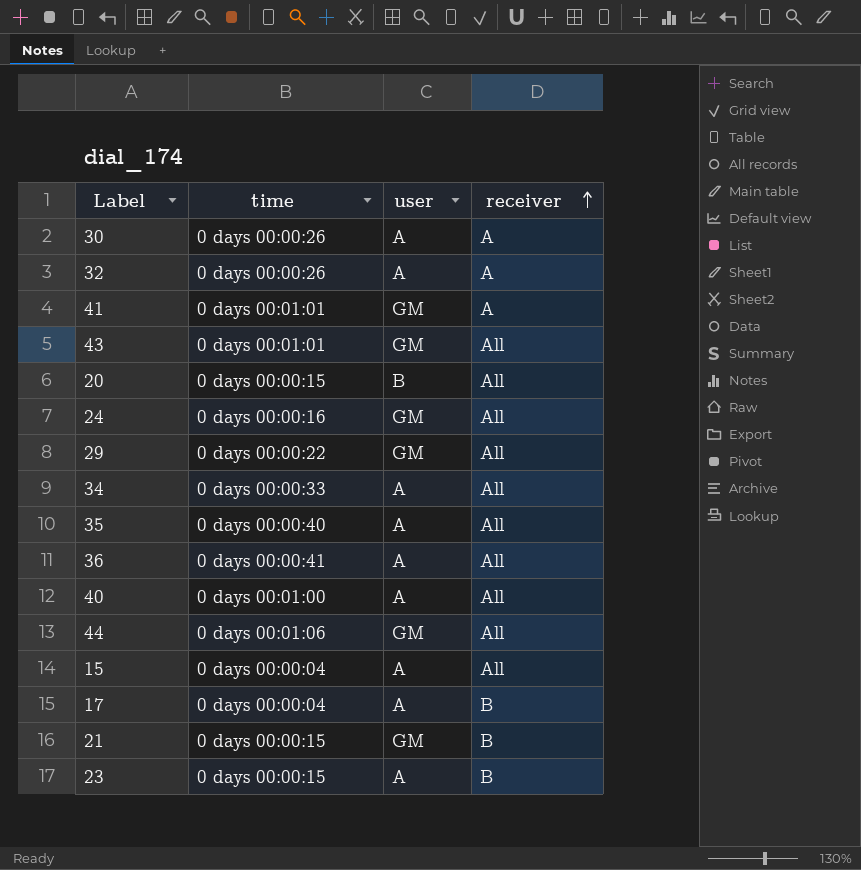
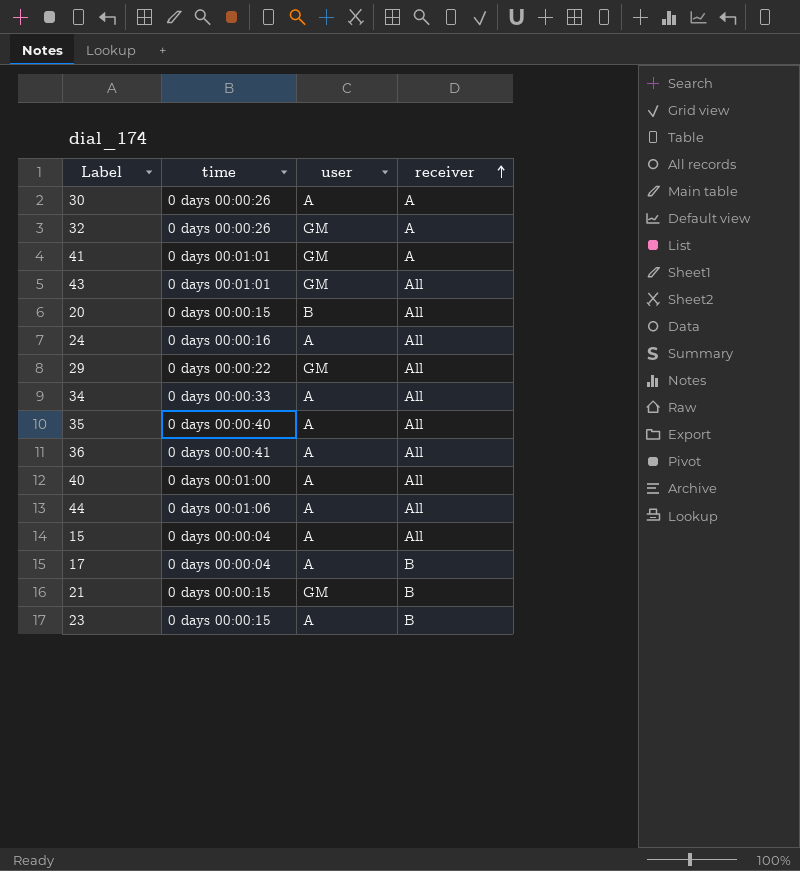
32 | user: A -> GM
24 | user: GM -> A
44 | user: GM -> A

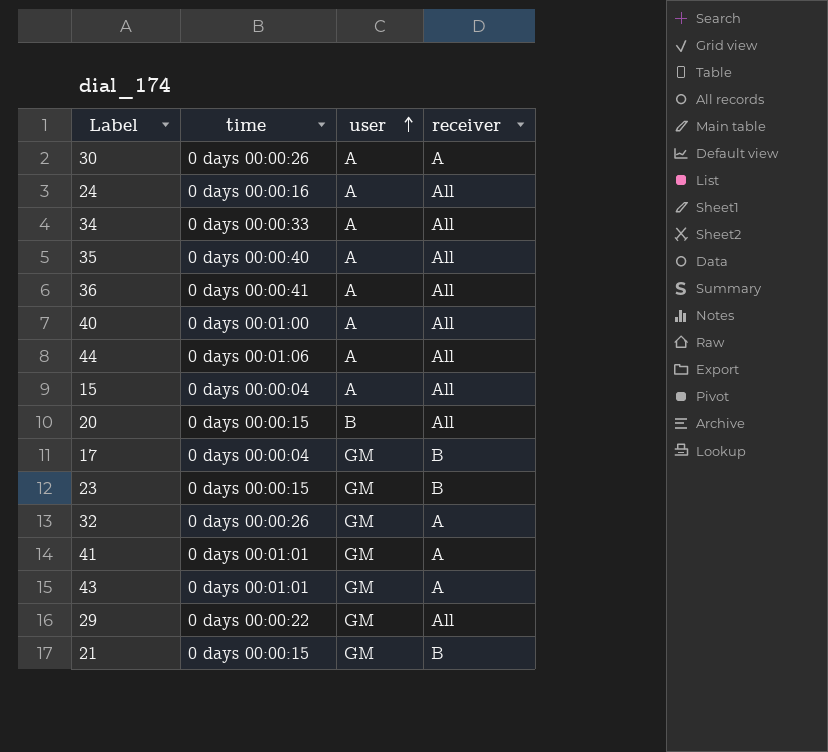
row order: receiver ascending -> user ascending
17 | user: A -> GM
23 | user: A -> GM
43 | receiver: All -> A

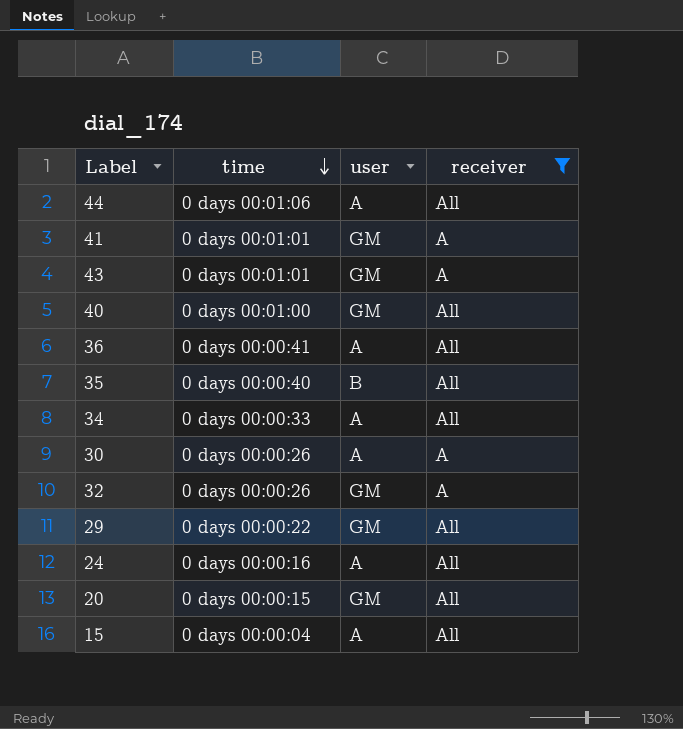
filter: none -> receiver != B
row order: user ascending -> time descending
40 | user: A -> GM
35 | user: A -> B
20 | user: B -> GM

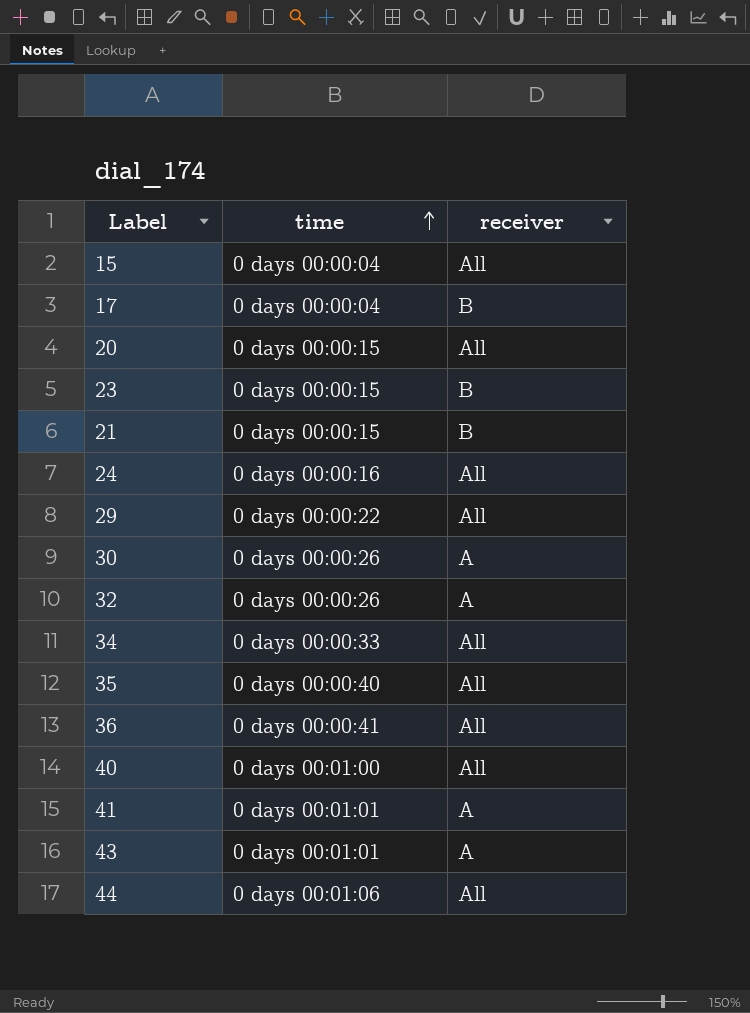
filter: receiver != B -> none
row order: time descending -> time ascending
column user | position: 3 -> none

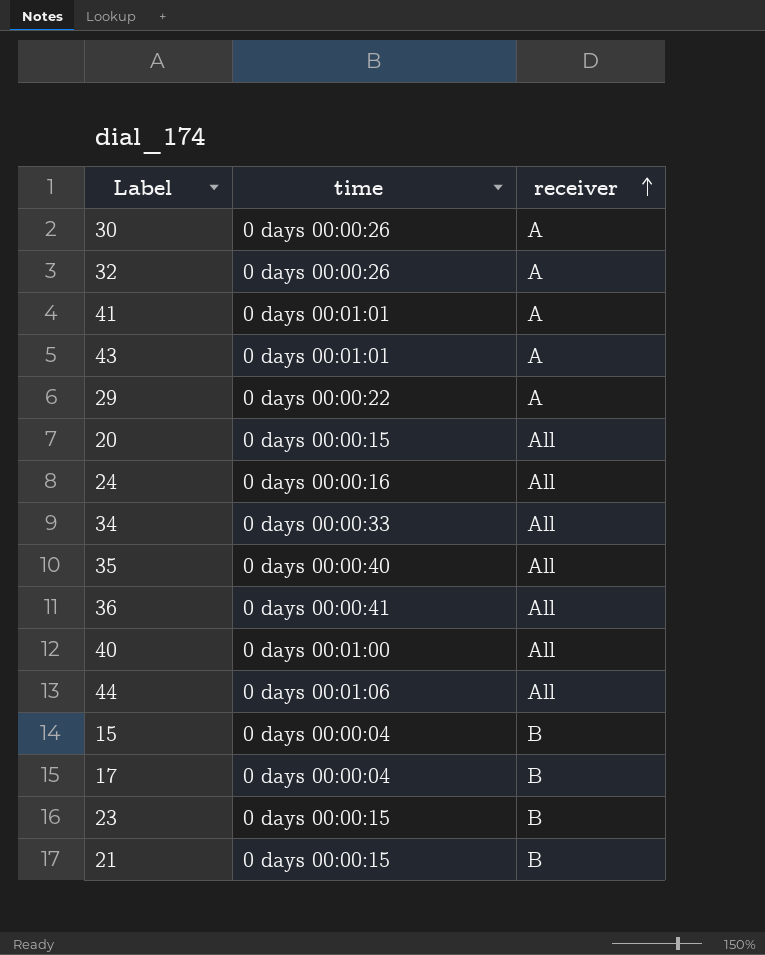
row order: time ascending -> receiver ascending
29 | receiver: All -> A
15 | receiver: All -> B

